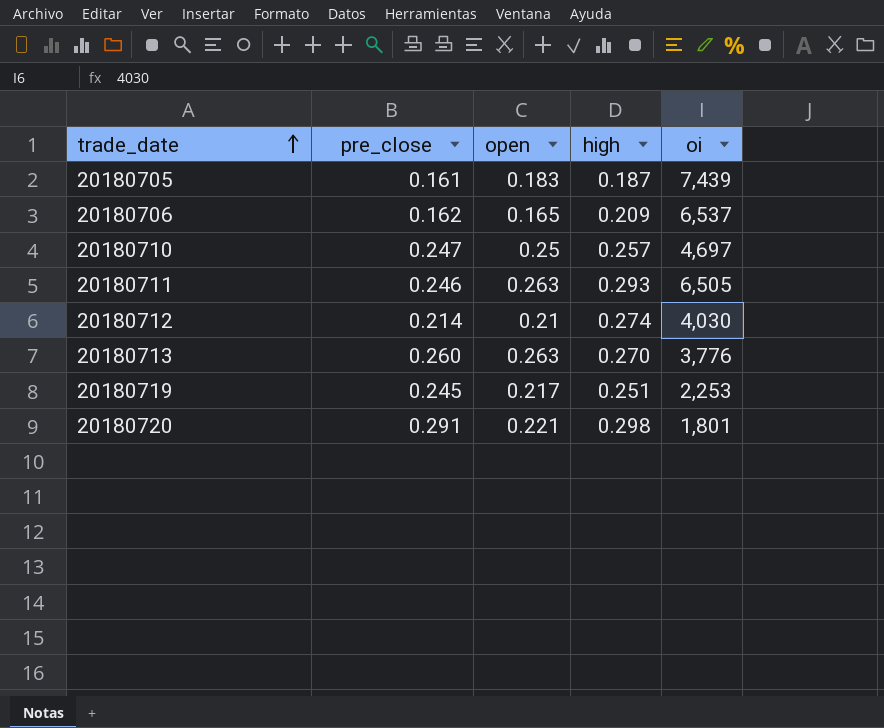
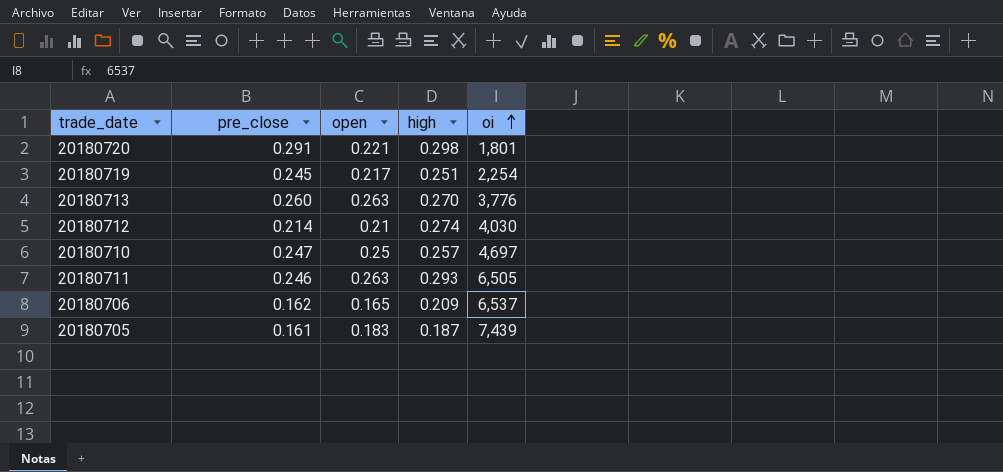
row order: trade_date ascending -> oi ascending
20180719 | oi: 2,253 -> 2,254

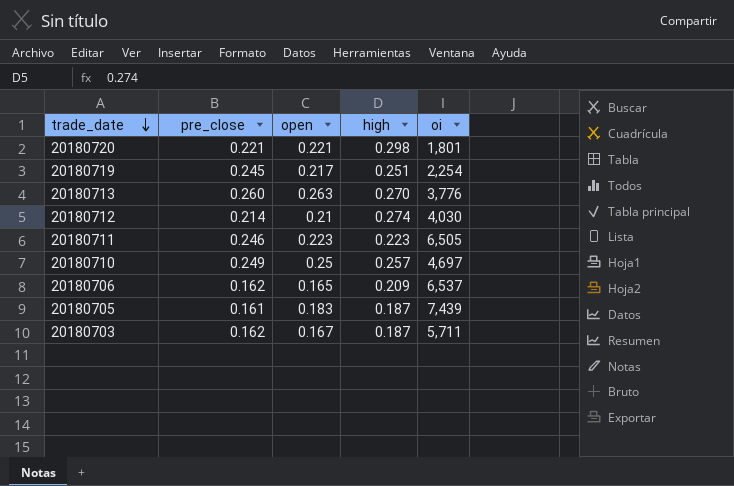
row order: oi ascending -> trade_date descending
20180720 | pre_close: 0.291 -> 0.221
20180711 | open: 0.263 -> 0.223
20180711 | high: 0.293 -> 0.223
20180710 | pre_close: 0.247 -> 0.249
row 20180703: none -> 0.162 | 0.167 | 0.187 | 5,711

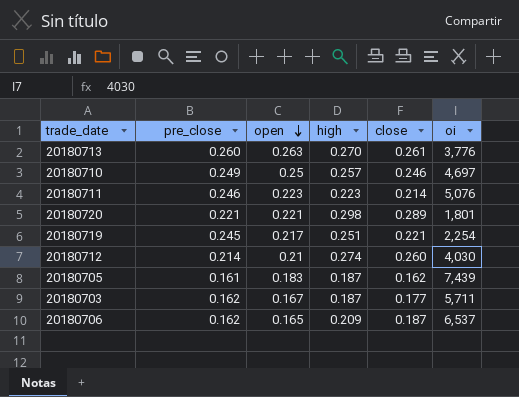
row order: trade_date descending -> open descending
column close | position: none -> 5
20180711 | oi: 6,505 -> 5,076

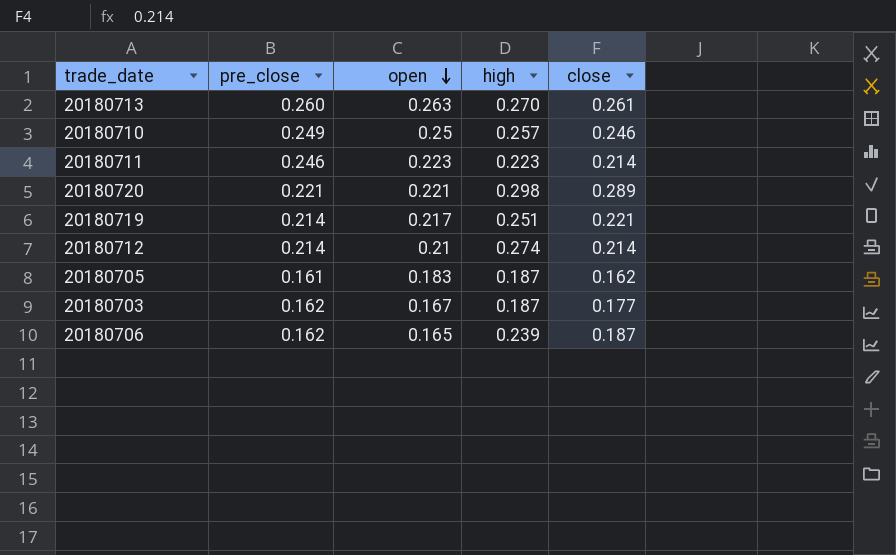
column oi | position: 6 -> none
20180719 | pre_close: 0.245 -> 0.214
20180712 | close: 0.260 -> 0.214
20180706 | high: 0.209 -> 0.239

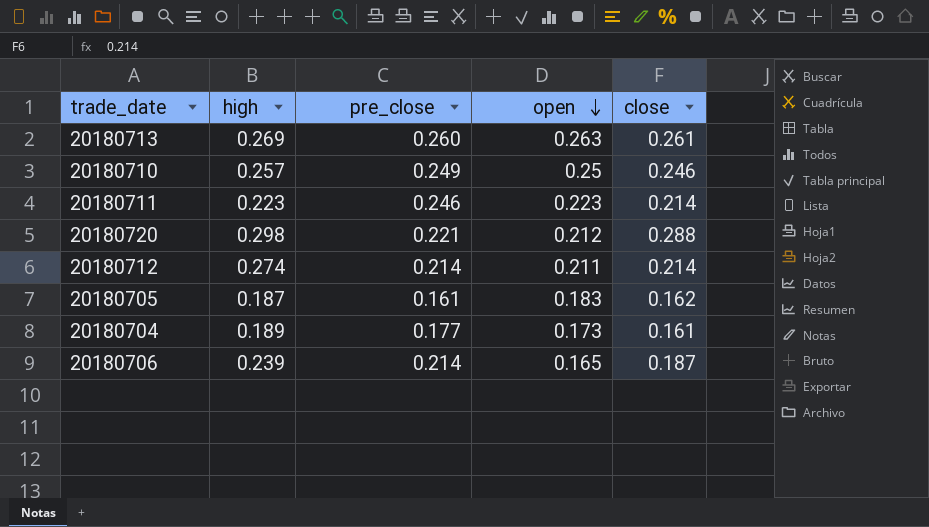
column high | position: 4 -> 2
row 20180719: 0.214 | 0.217 | 0.251 | 0.221 -> none
row 20180703: 0.162 | 0.167 | 0.187 | 0.177 -> none
20180713 | high: 0.270 -> 0.269
20180720 | open: 0.221 -> 0.212
20180720 | close: 0.289 -> 0.288
20180712 | open: 0.21 -> 0.211
row 20180704: none -> 0.189 | 0.177 | 0.173 | 0.161
20180706 | pre_close: 0.162 -> 0.214

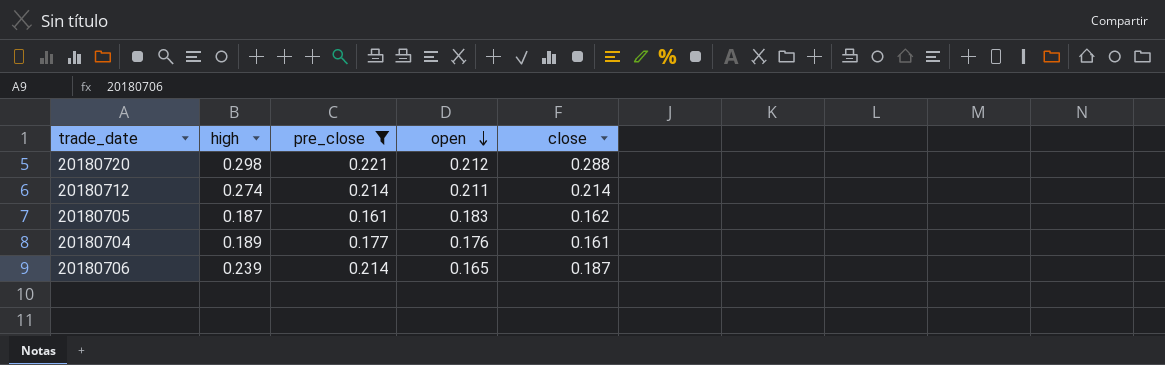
filter: none -> pre_close <= 0.221
20180704 | open: 0.173 -> 0.176

